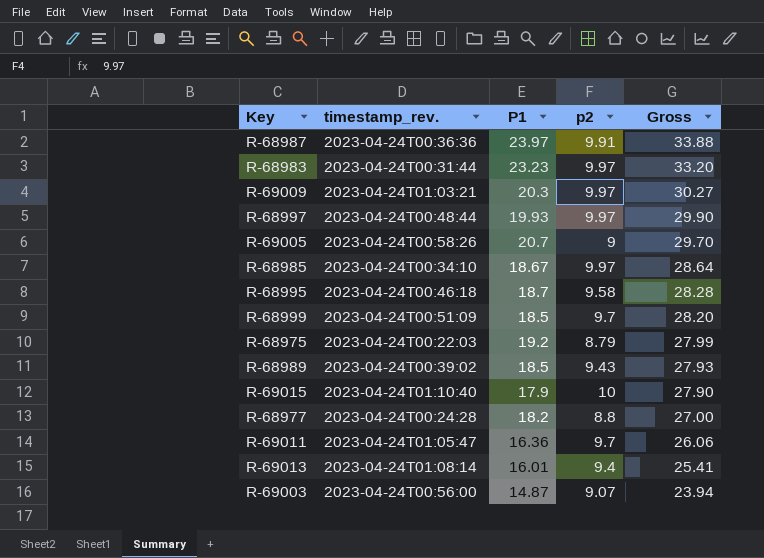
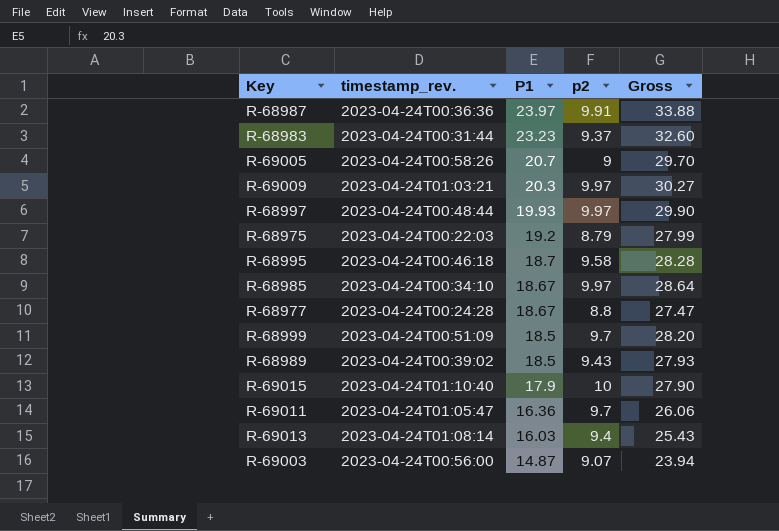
row order: Gross descending -> P1 descending
R-68983 | p2: 9.97 -> 9.37
R-68983 | Gross: 33.20 -> 32.60
R-68977 | P1: 18.2 -> 18.67
R-68977 | Gross: 27.00 -> 27.47
R-69013 | P1: 16.01 -> 16.03
R-69013 | Gross: 25.41 -> 25.43

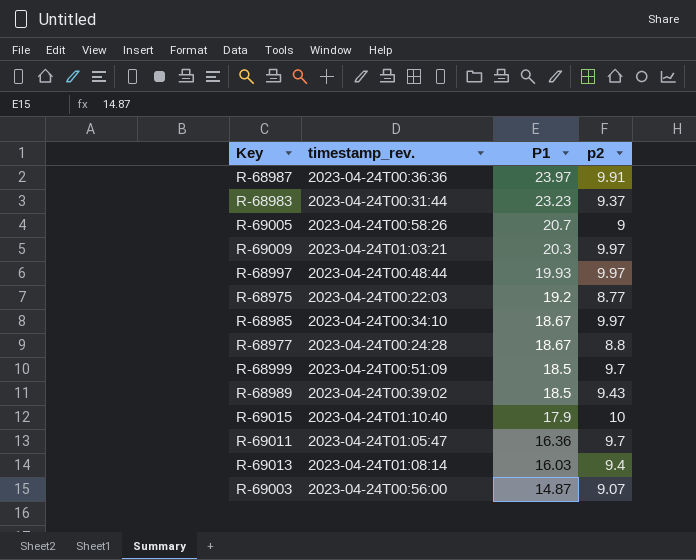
column Gross | formula: [P1] + [p2] -> none
row R-68995: 2023-04-24T00:46:18 | 18.7 | 9.58 | 28.28 -> none
R-68975 | p2: 8.79 -> 8.77

